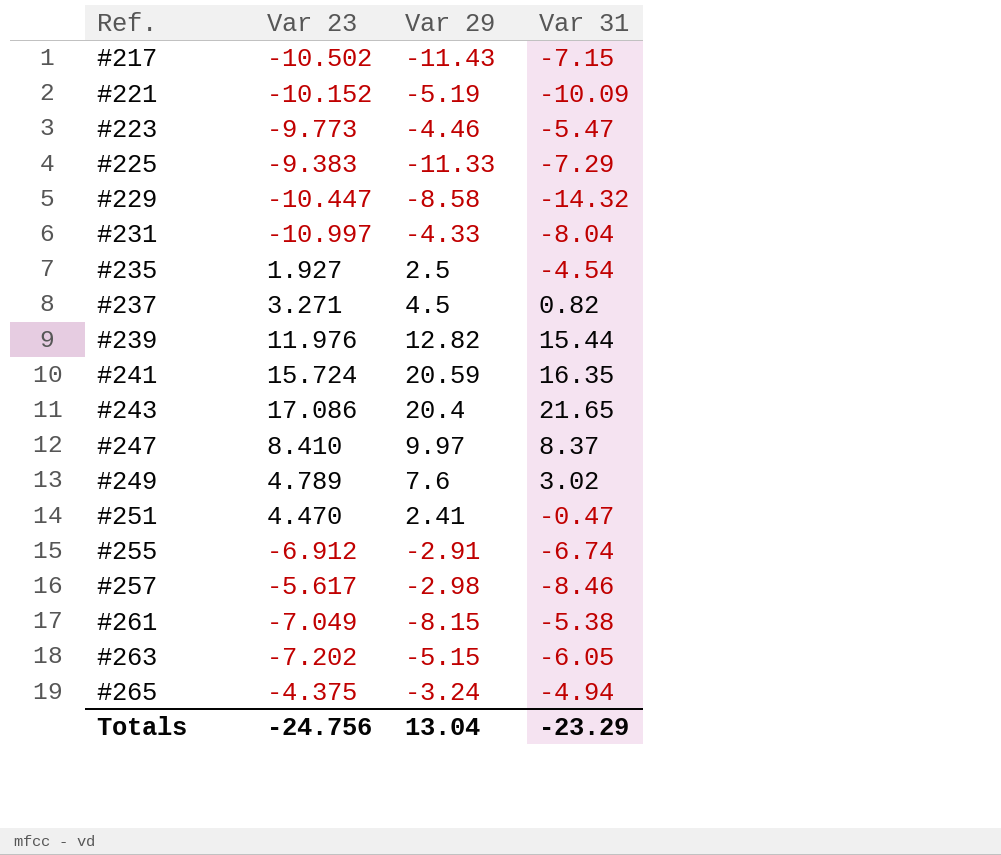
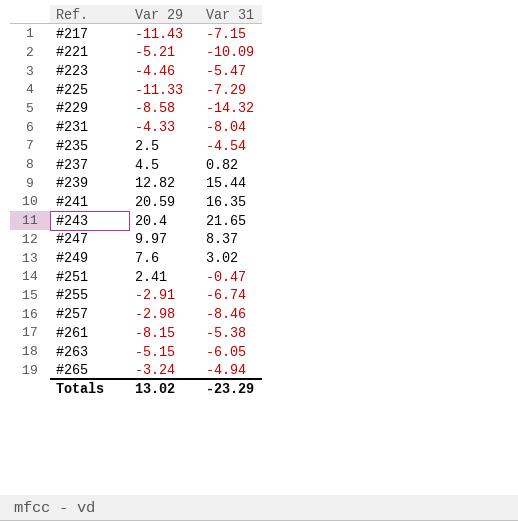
column Var 23 | position: 2 -> none
#221 | Var 29: -5.19 -> -5.21
Totals | Var 29: 13.04 -> 13.02

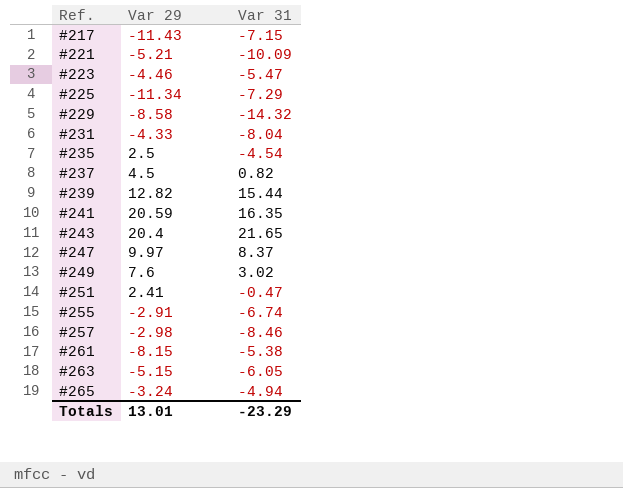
#225 | Var 29: -11.33 -> -11.34
Totals | Var 29: 13.02 -> 13.01

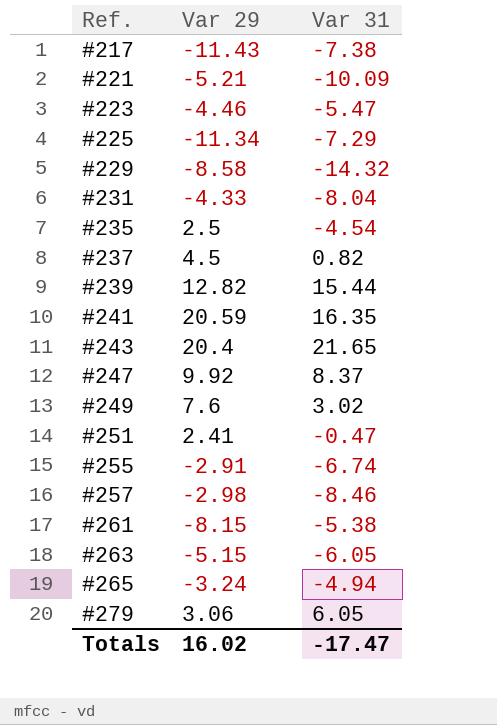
#217 | Var 31: -7.15 -> -7.38
#247 | Var 29: 9.97 -> 9.92
row #279: none -> 3.06 | 6.05
Totals | Var 29: 13.01 -> 16.02
Totals | Var 31: -23.29 -> -17.47

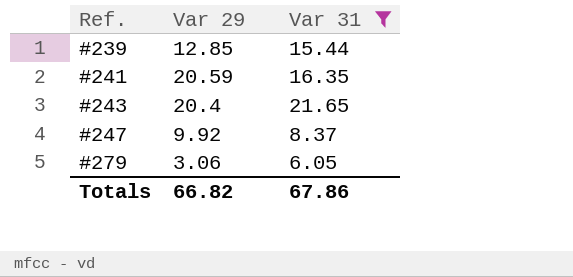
filter: none -> Var 31 >= 6.05
#239 | Var 29: 12.82 -> 12.85
Totals | Var 29: 16.02 -> 66.82
Totals | Var 31: -17.47 -> 67.86

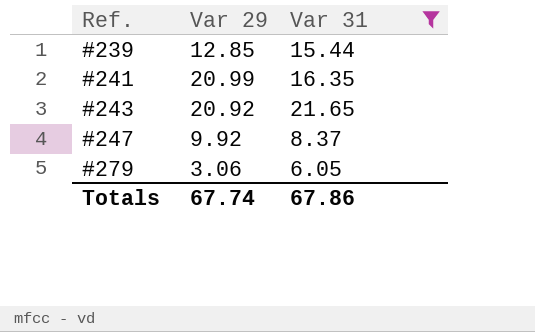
#241 | Var 29: 20.59 -> 20.99
#243 | Var 29: 20.4 -> 20.92
Totals | Var 29: 66.82 -> 67.74

